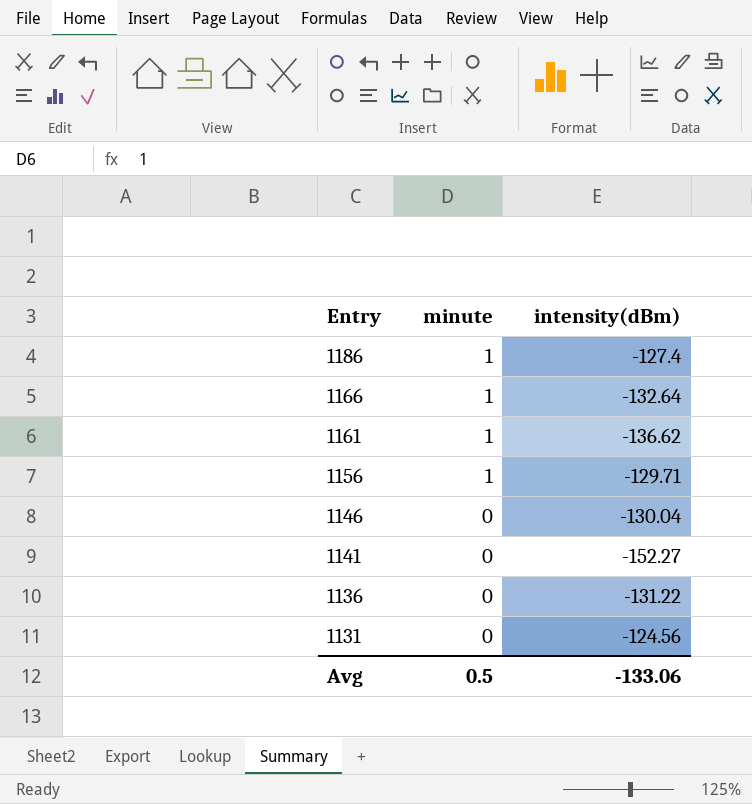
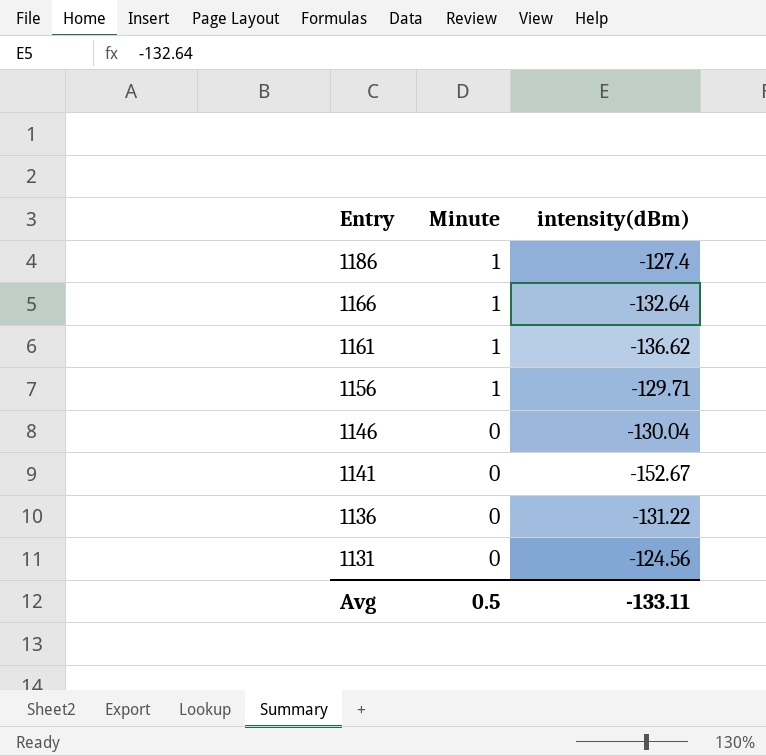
column name: minute -> Minute
1141 | intensity(dBm): -152.27 -> -152.67
Avg | intensity(dBm): -133.06 -> -133.11

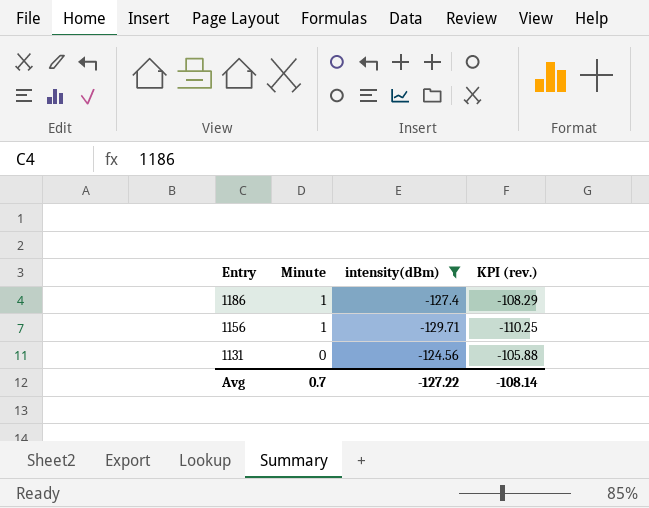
filter: none -> intensity(dBm) >= -129.71
column KPI (rev.) | formula: none -> [intensity(dBm)] * 0.85
Avg | Minute: 0.5 -> 0.7
Avg | intensity(dBm): -133.11 -> -127.22

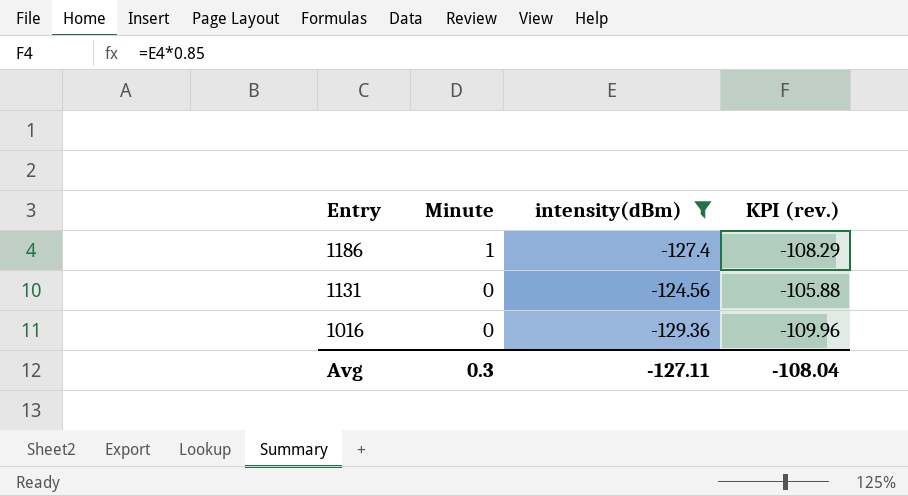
row 1156: 1 | -129.71 | -110.25 -> none
row 1016: none -> 0 | -129.36 | -109.96
Avg | Minute: 0.7 -> 0.3
Avg | intensity(dBm): -127.22 -> -127.11
Avg | KPI (rev.): -108.14 -> -108.04

